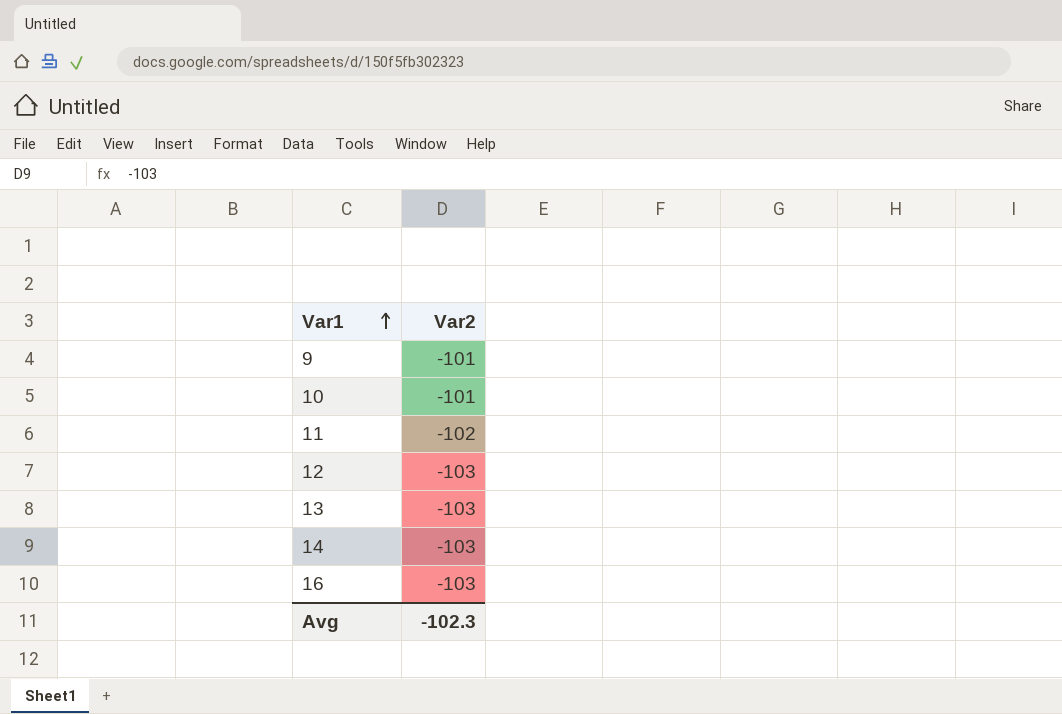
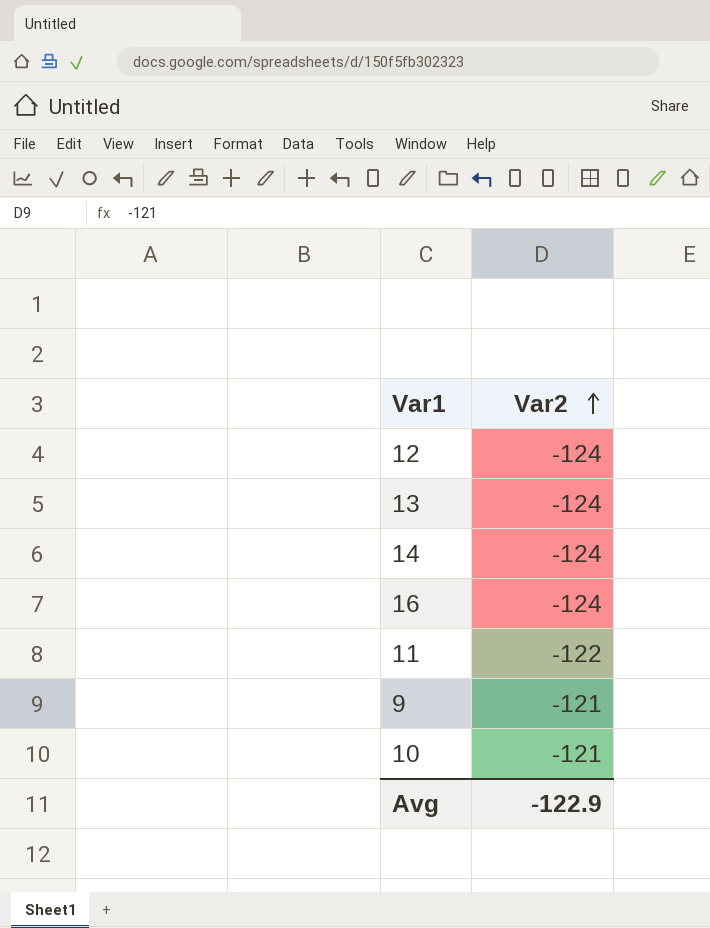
row order: Var1 ascending -> Var2 ascending
12 | Var2: -103 -> -124
13 | Var2: -103 -> -124
14 | Var2: -103 -> -124
16 | Var2: -103 -> -124
11 | Var2: -102 -> -122
9 | Var2: -101 -> -121
10 | Var2: -101 -> -121
Avg | Var2: -102.3 -> -122.9

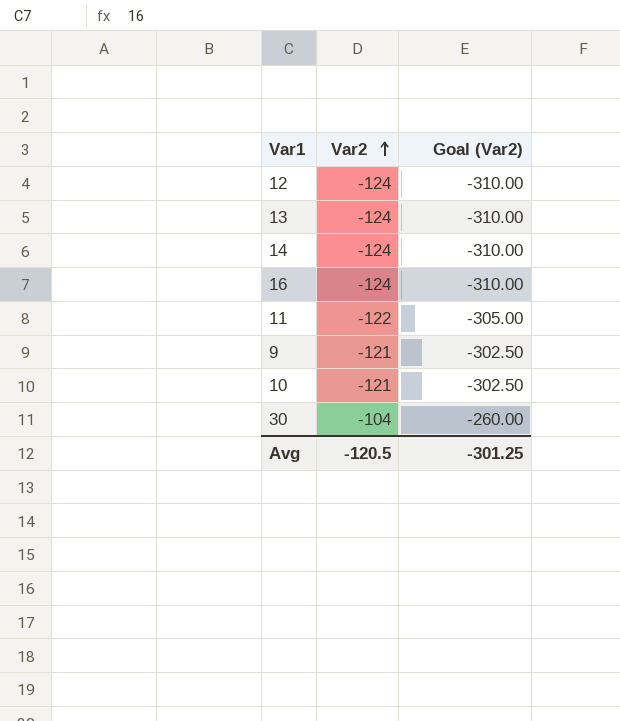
column Goal (Var2) | formula: none -> [Var2] * 2.5
row 30: none -> -104 | -260.00
Avg | Var2: -122.9 -> -120.5

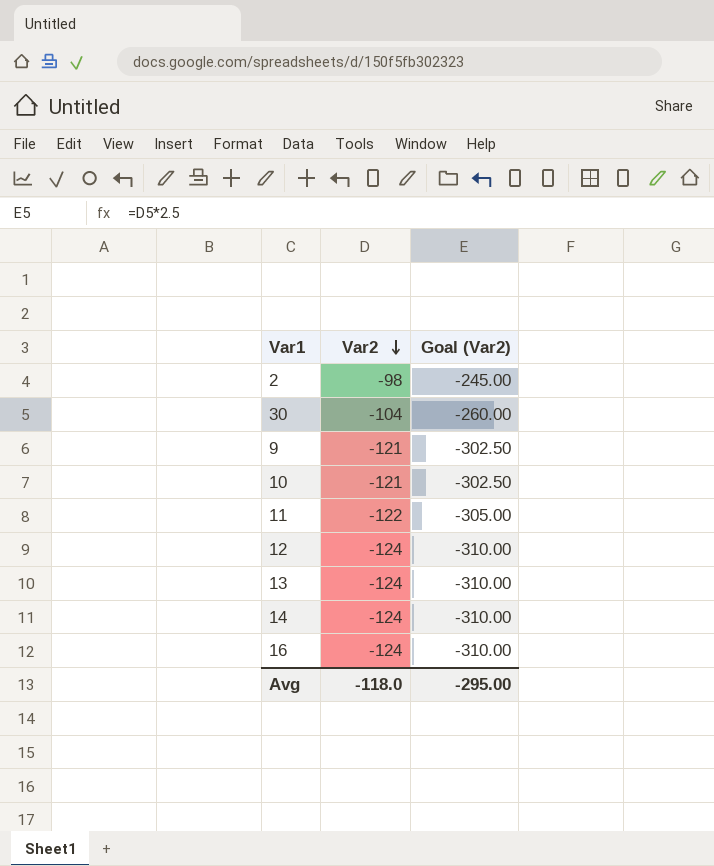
row order: Var2 ascending -> Var2 descending
row 2: none -> -98 | -245.00
Avg | Var2: -120.5 -> -118.0
Avg | Goal (Var2): -301.25 -> -295.00

